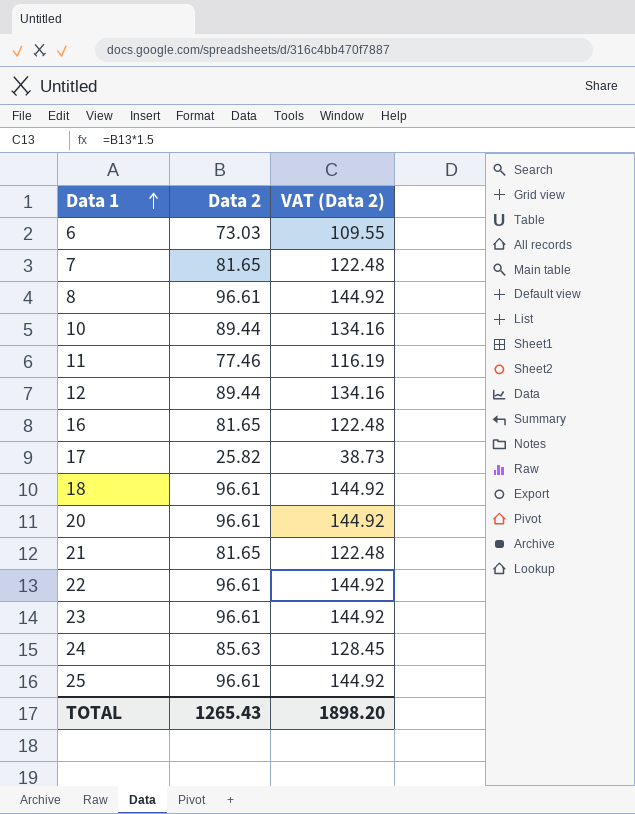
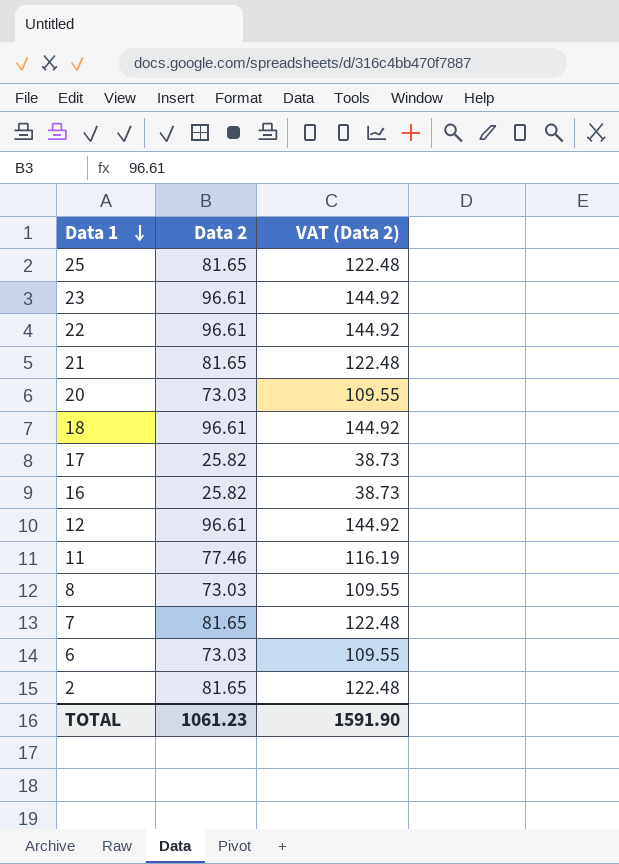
row order: Data 1 ascending -> Data 1 descending
row 10: 89.44 | 134.16 -> none
row 24: 85.63 | 128.45 -> none
25 | Data 2: 96.61 -> 81.65
25 | VAT (Data 2): 144.92 -> 122.48
20 | Data 2: 96.61 -> 73.03
20 | VAT (Data 2): 144.92 -> 109.55
16 | Data 2: 81.65 -> 25.82
16 | VAT (Data 2): 122.48 -> 38.73
12 | Data 2: 89.44 -> 96.61
12 | VAT (Data 2): 134.16 -> 144.92
8 | Data 2: 96.61 -> 73.03
8 | VAT (Data 2): 144.92 -> 109.55
row 2: none -> 81.65 | 122.48
TOTAL | Data 2: 1265.43 -> 1061.23
TOTAL | VAT (Data 2): 1898.20 -> 1591.90

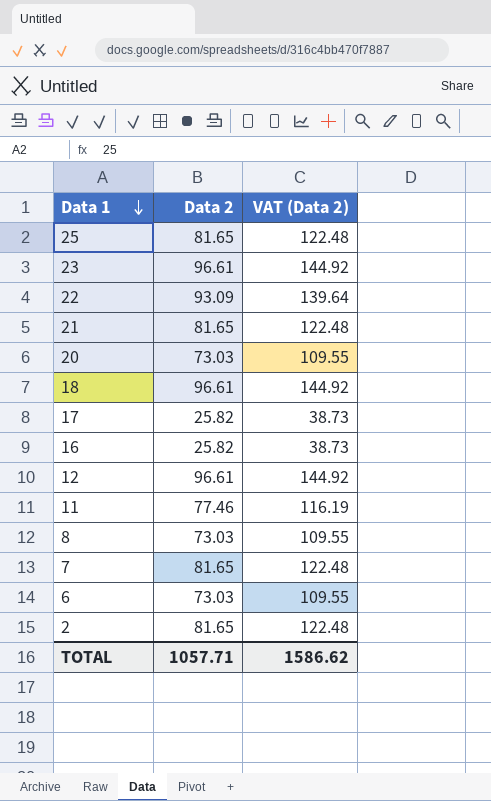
22 | Data 2: 96.61 -> 93.09
22 | VAT (Data 2): 144.92 -> 139.64
TOTAL | Data 2: 1061.23 -> 1057.71
TOTAL | VAT (Data 2): 1591.90 -> 1586.62

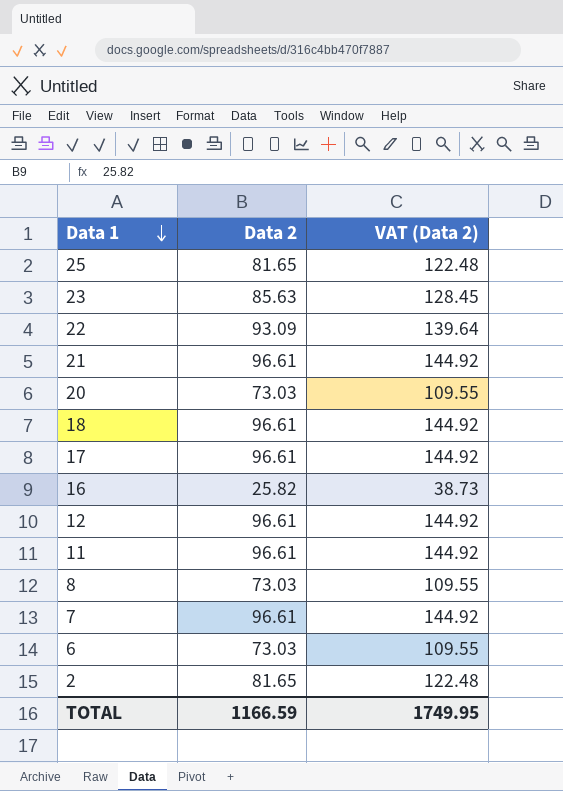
23 | Data 2: 96.61 -> 85.63
23 | VAT (Data 2): 144.92 -> 128.45
21 | Data 2: 81.65 -> 96.61
21 | VAT (Data 2): 122.48 -> 144.92
17 | Data 2: 25.82 -> 96.61
17 | VAT (Data 2): 38.73 -> 144.92
11 | Data 2: 77.46 -> 96.61
11 | VAT (Data 2): 116.19 -> 144.92
7 | Data 2: 81.65 -> 96.61
7 | VAT (Data 2): 122.48 -> 144.92
TOTAL | Data 2: 1057.71 -> 1166.59
TOTAL | VAT (Data 2): 1586.62 -> 1749.95

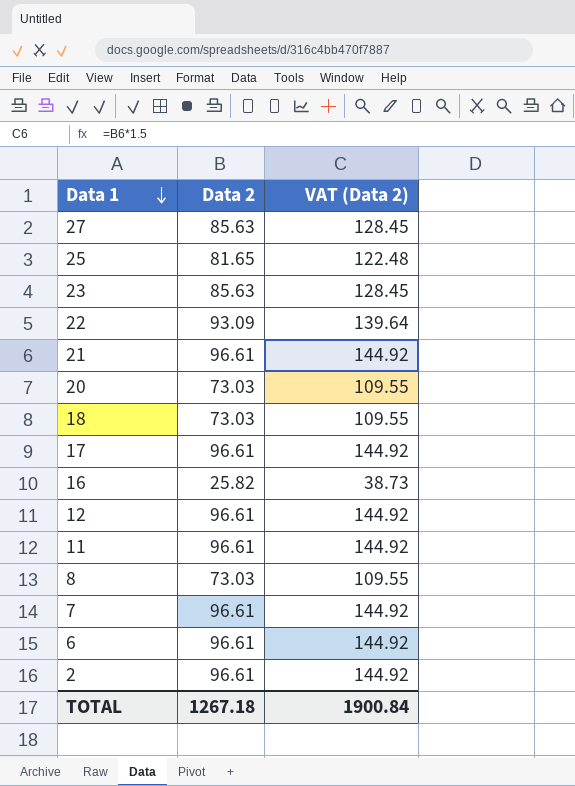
row 27: none -> 85.63 | 128.45
18 | Data 2: 96.61 -> 73.03
18 | VAT (Data 2): 144.92 -> 109.55
6 | Data 2: 73.03 -> 96.61
6 | VAT (Data 2): 109.55 -> 144.92
2 | Data 2: 81.65 -> 96.61
2 | VAT (Data 2): 122.48 -> 144.92
TOTAL | Data 2: 1166.59 -> 1267.18
TOTAL | VAT (Data 2): 1749.95 -> 1900.84

